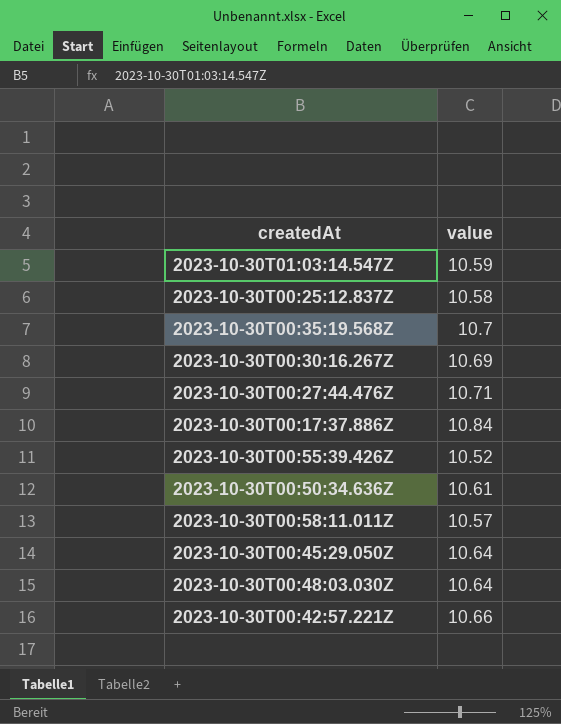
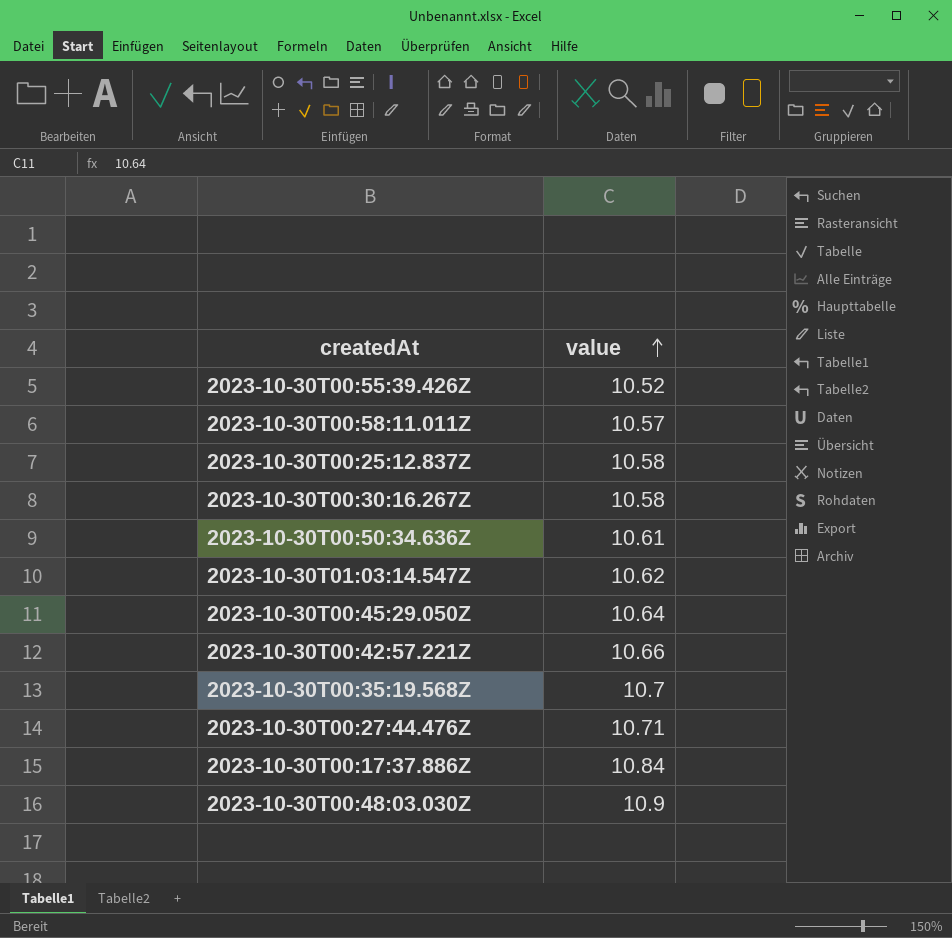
row order: none -> value ascending
2023-10-30T00:30:16.267Z | value: 10.69 -> 10.58
2023-10-30T01:03:14.547Z | value: 10.59 -> 10.62
2023-10-30T00:48:03.030Z | value: 10.64 -> 10.9

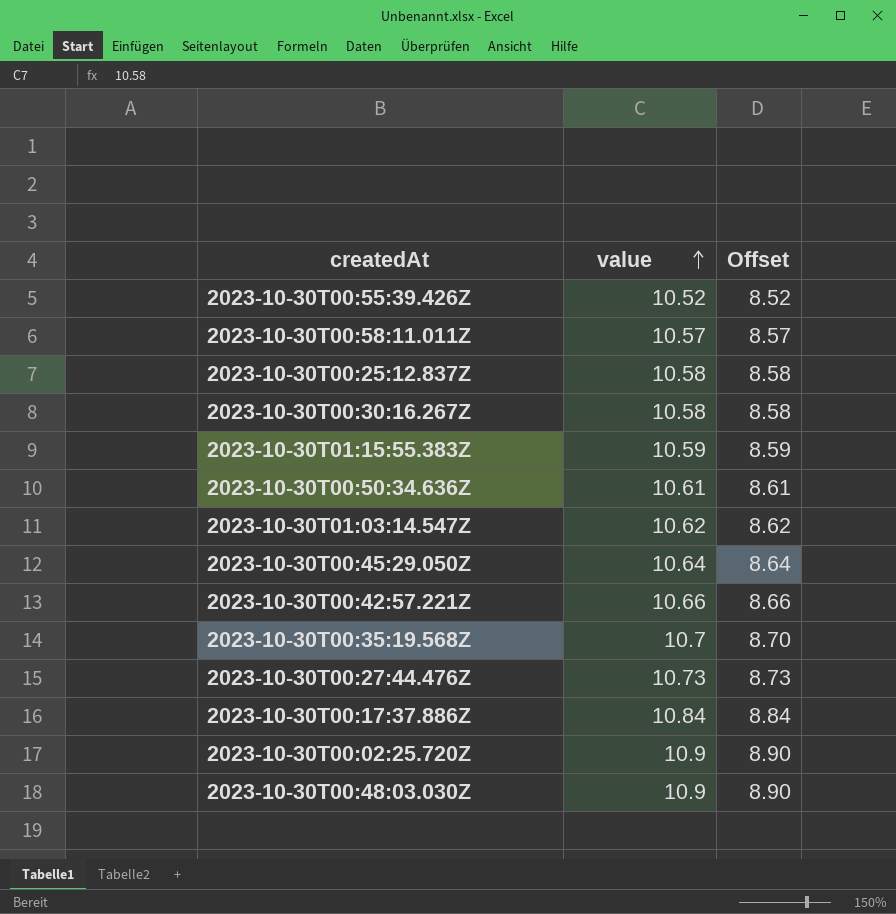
column Offset | formula: none -> [value] - 2
row 2023-10-30T01:15:55.383Z: none -> 10.59 | 8.59
2023-10-30T00:27:44.476Z | value: 10.71 -> 10.73
row 2023-10-30T00:02:25.720Z: none -> 10.9 | 8.90

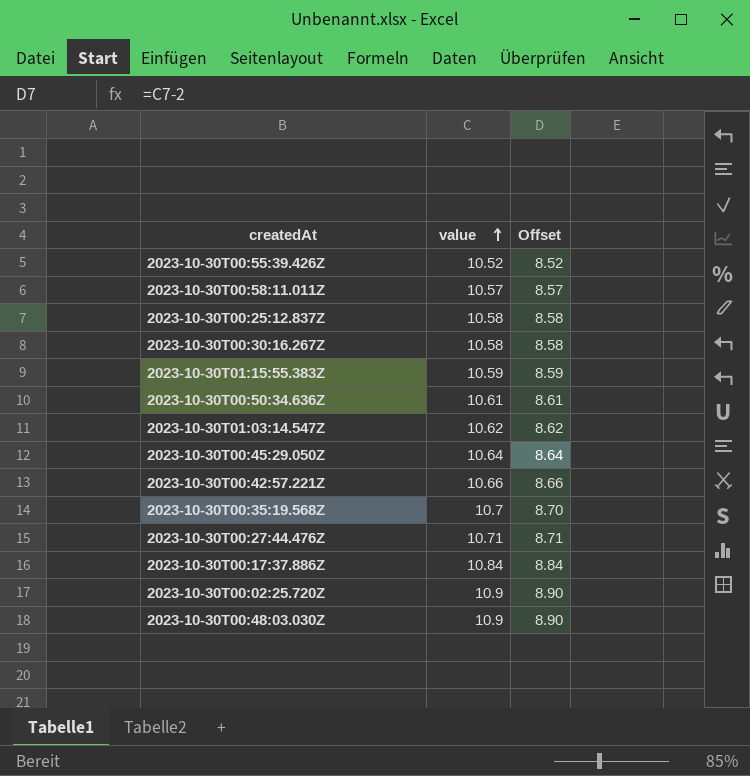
2023-10-30T00:27:44.476Z | value: 10.73 -> 10.71
2023-10-30T00:27:44.476Z | Offset: 8.73 -> 8.71

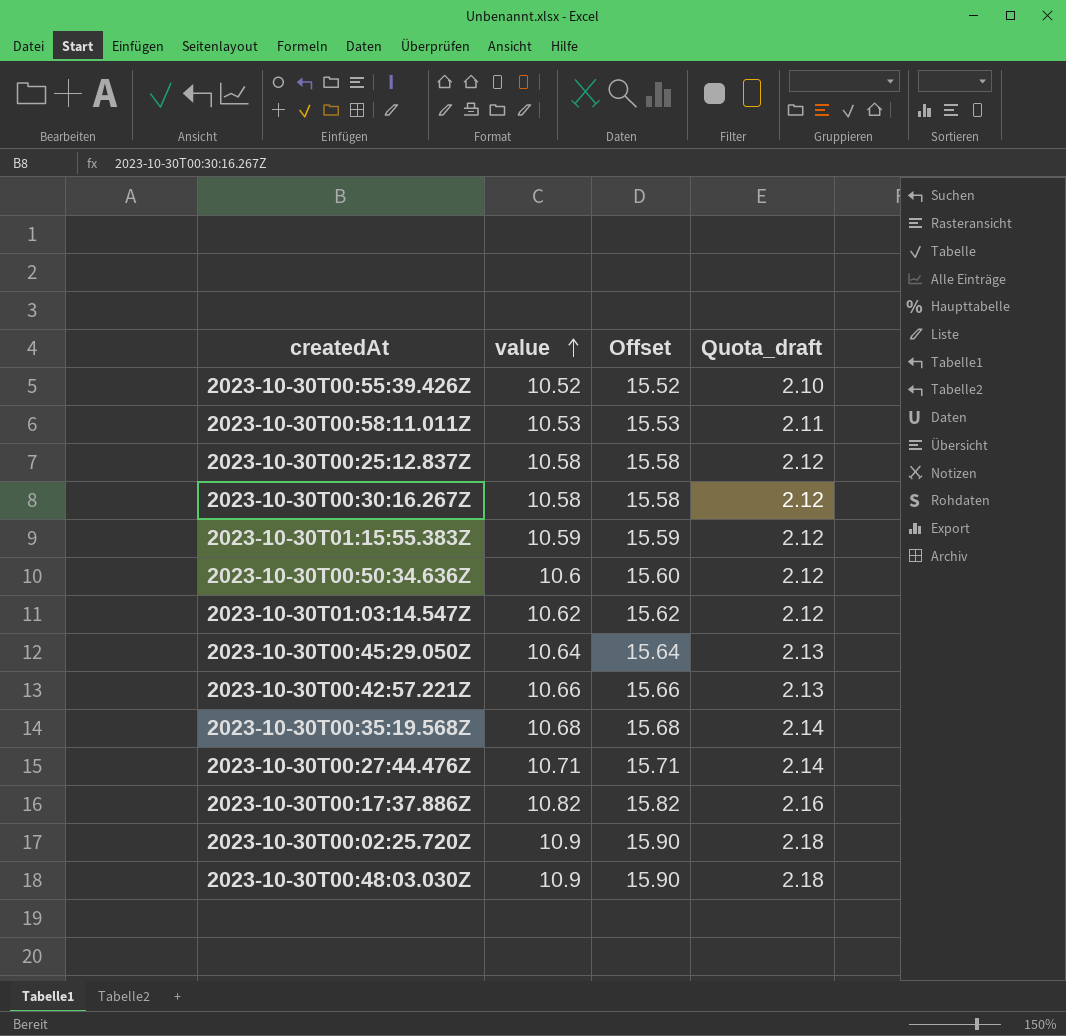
column Offset | formula: [value] - 2 -> [value] + 5
column Quota_draft | formula: none -> [value] * 0.2
2023-10-30T00:58:11.011Z | value: 10.57 -> 10.53
2023-10-30T00:50:34.636Z | value: 10.61 -> 10.6
2023-10-30T00:35:19.568Z | value: 10.7 -> 10.68
2023-10-30T00:17:37.886Z | value: 10.84 -> 10.82

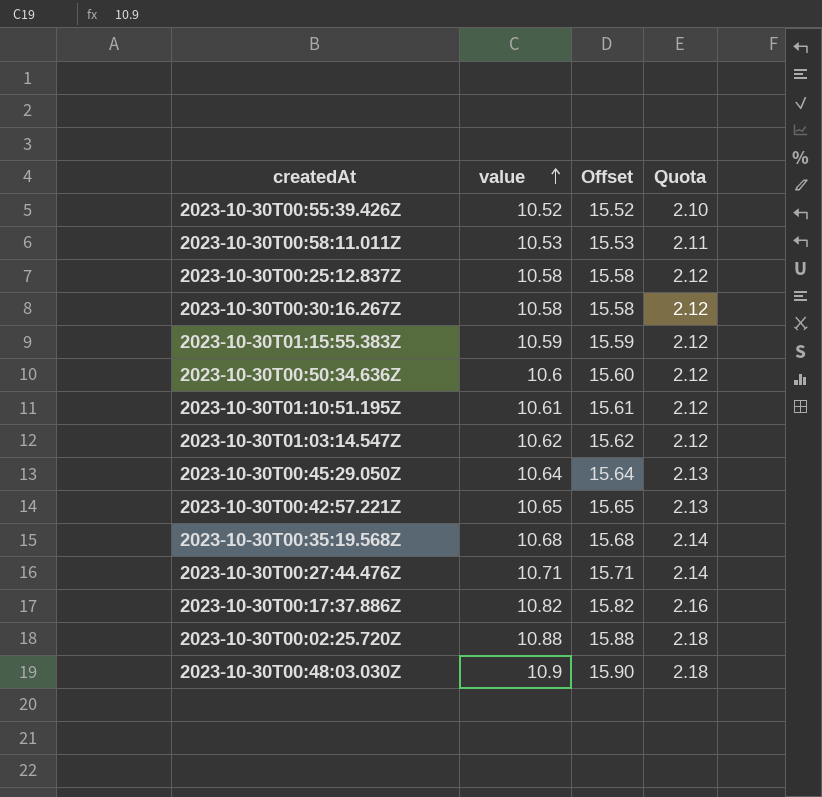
column name: Quota_draft -> Quota
row 2023-10-30T01:10:51.195Z: none -> 10.61 | 15.61 | 2.12
2023-10-30T00:42:57.221Z | value: 10.66 -> 10.65
2023-10-30T00:42:57.221Z | Offset: 15.66 -> 15.65
2023-10-30T00:02:25.720Z | value: 10.9 -> 10.88
2023-10-30T00:02:25.720Z | Offset: 15.90 -> 15.88

